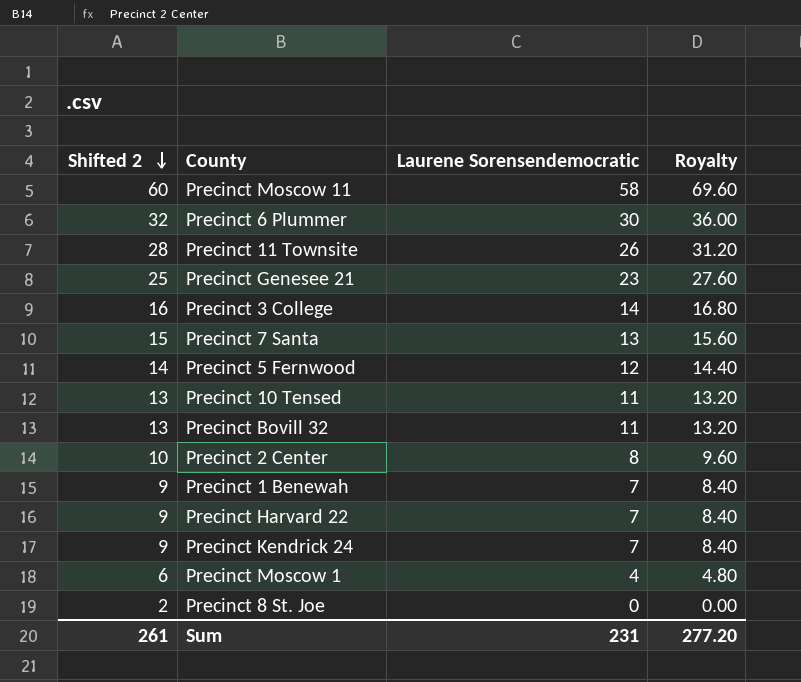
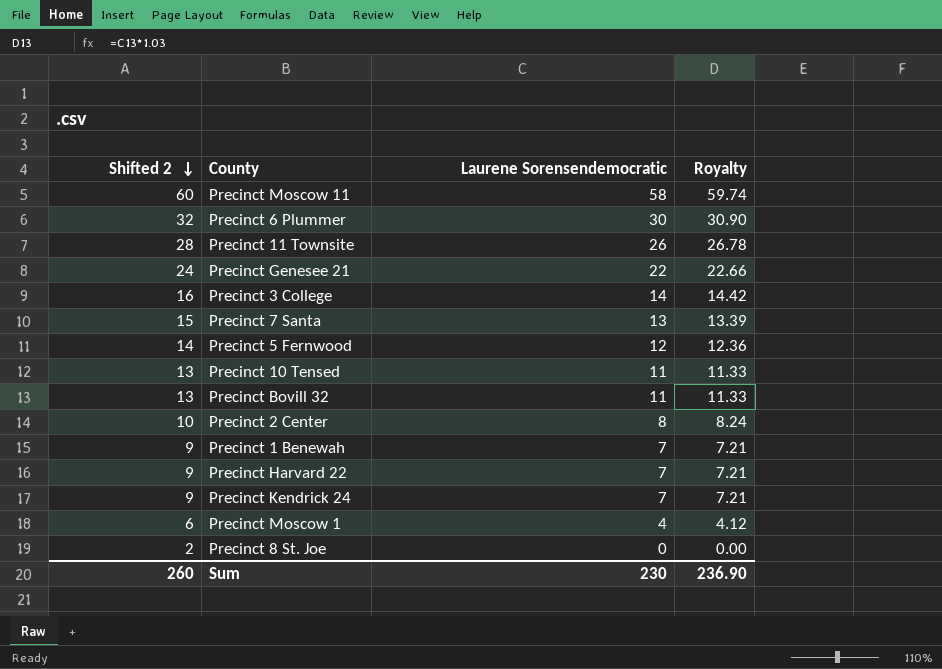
column Royalty | formula: [Laurene Sorensendemocratic] * 1.2 -> [Laurene Sorensendemocratic] * 1.03
Precinct Genesee 21 | Shifted 2: 25 -> 24
Precinct Genesee 21 | Laurene Sorensendemocratic: 23 -> 22
Sum | Shifted 2: 261 -> 260
Sum | Laurene Sorensendemocratic: 231 -> 230
Sum | Royalty: 277.20 -> 236.90

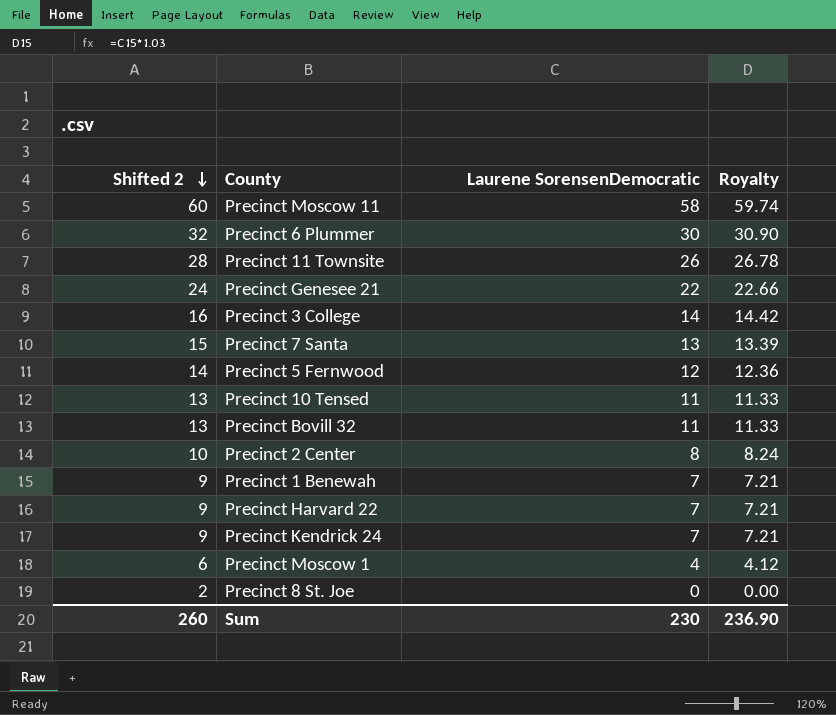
column name: Laurene Sorensendemocratic -> Laurene SorensenDemocratic

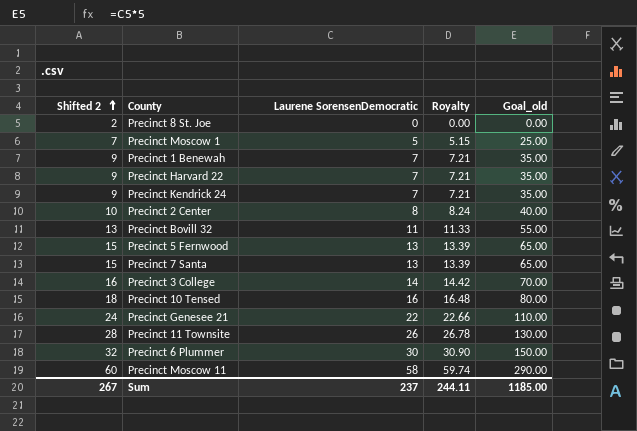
row order: Shifted 2 descending -> Shifted 2 ascending
column Goal_old | formula: none -> [Laurene SorensenDemocratic] * 5
Precinct Moscow 1 | Shifted 2: 6 -> 7
Precinct Moscow 1 | Laurene SorensenDemocratic: 4 -> 5
Precinct Moscow 1 | Royalty: 4.12 -> 5.15
Precinct 5 Fernwood | Shifted 2: 14 -> 15
Precinct 5 Fernwood | Laurene SorensenDemocratic: 12 -> 13
Precinct 5 Fernwood | Royalty: 12.36 -> 13.39
Precinct 10 Tensed | Shifted 2: 13 -> 18
Precinct 10 Tensed | Laurene SorensenDemocratic: 11 -> 16
Precinct 10 Tensed | Royalty: 11.33 -> 16.48
Sum | Shifted 2: 260 -> 267
Sum | Laurene SorensenDemocratic: 230 -> 237
Sum | Royalty: 236.90 -> 244.11

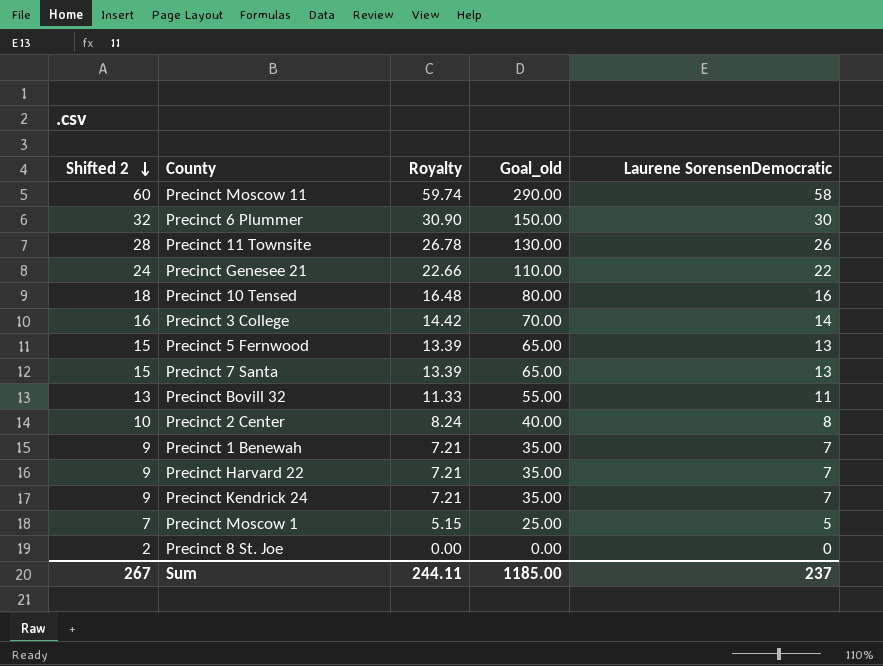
row order: Shifted 2 ascending -> Shifted 2 descending
column Laurene SorensenDemocratic | position: 3 -> 5

